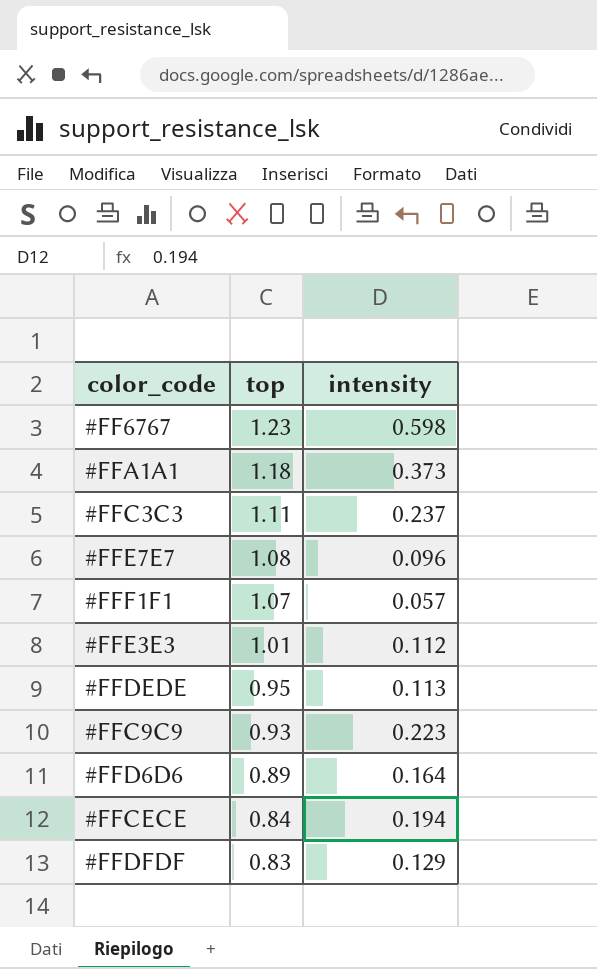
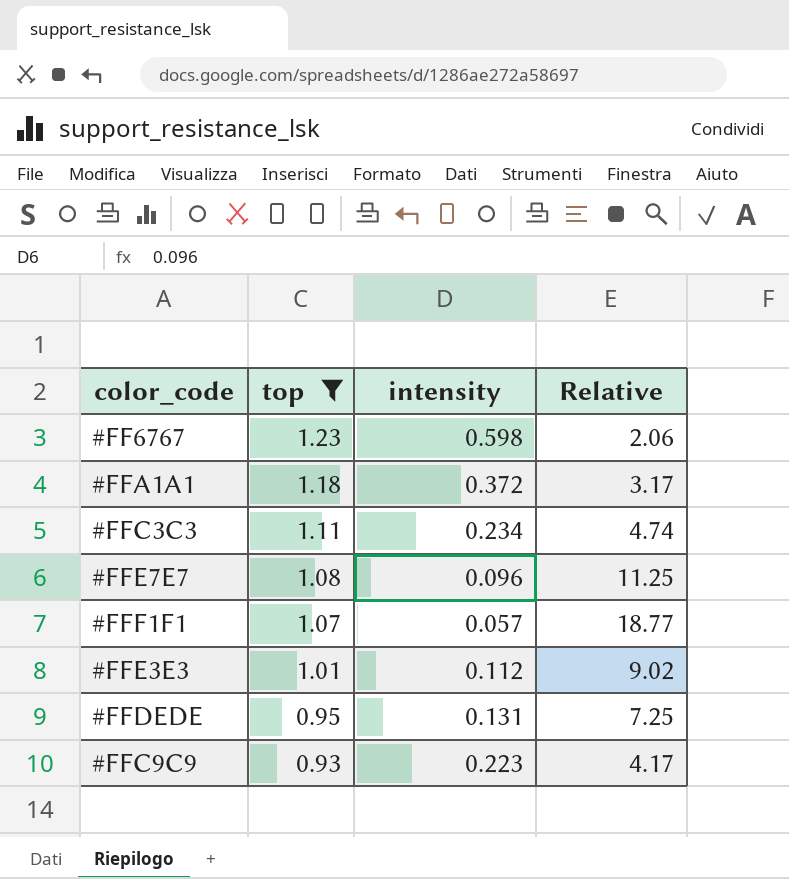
filter: none -> top >= 0.93
column Relative | formula: none -> [top] / [intensity]
#FFA1A1 | intensity: 0.373 -> 0.372
#FFC3C3 | intensity: 0.237 -> 0.234
#FFDEDE | intensity: 0.113 -> 0.131

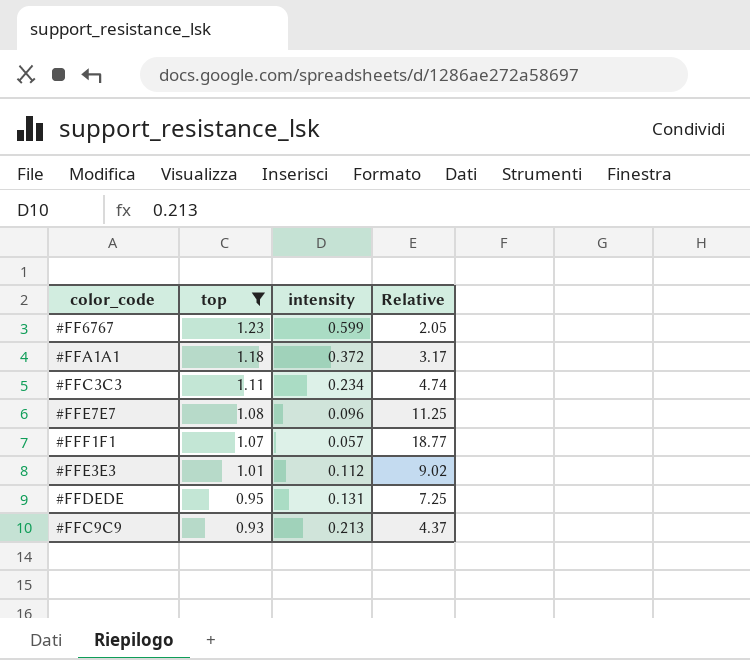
#FF6767 | intensity: 0.598 -> 0.599
#FF6767 | Relative: 2.06 -> 2.05
#FFC9C9 | intensity: 0.223 -> 0.213
#FFC9C9 | Relative: 4.17 -> 4.37

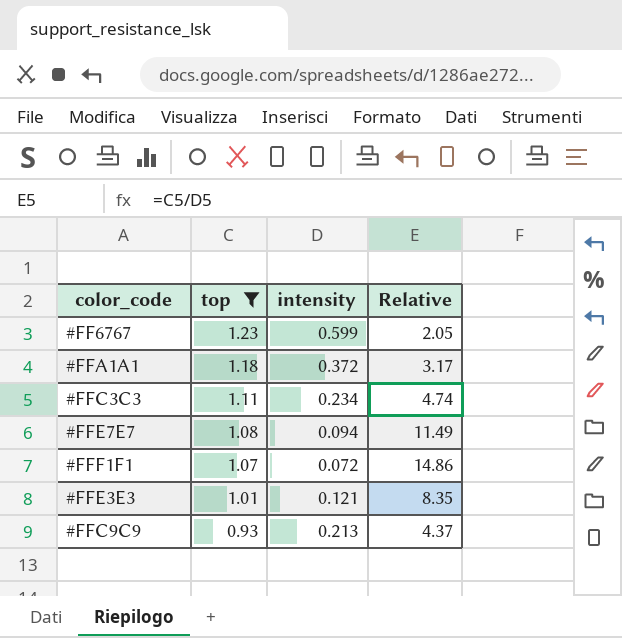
row #FFDEDE: 0.95 | 0.131 | 7.25 -> none
#FFE7E7 | intensity: 0.096 -> 0.094
#FFE7E7 | Relative: 11.25 -> 11.49
#FFF1F1 | intensity: 0.057 -> 0.072
#FFF1F1 | Relative: 18.77 -> 14.86
#FFE3E3 | intensity: 0.112 -> 0.121
#FFE3E3 | Relative: 9.02 -> 8.35

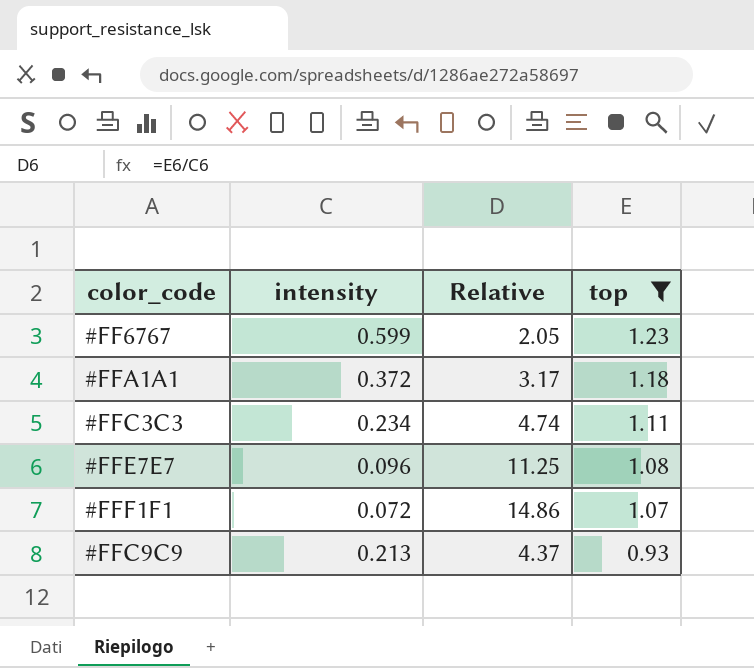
column top | position: 2 -> 4
row #FFE3E3: 1.01 | 0.121 | 8.35 -> none
#FFE7E7 | intensity: 0.094 -> 0.096
#FFE7E7 | Relative: 11.49 -> 11.25

